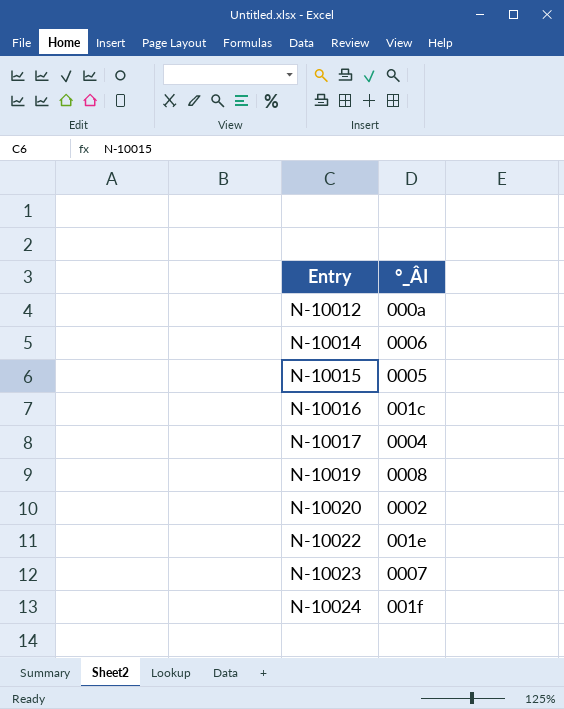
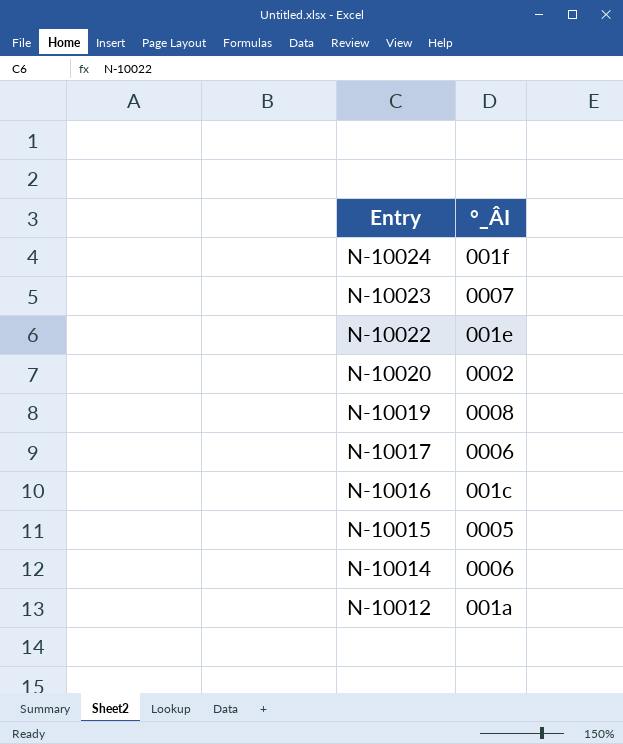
row order: Entry ascending -> Entry descending
N-10017 | °_ÂI: 0004 -> 0006
N-10012 | °_ÂI: 000a -> 001a

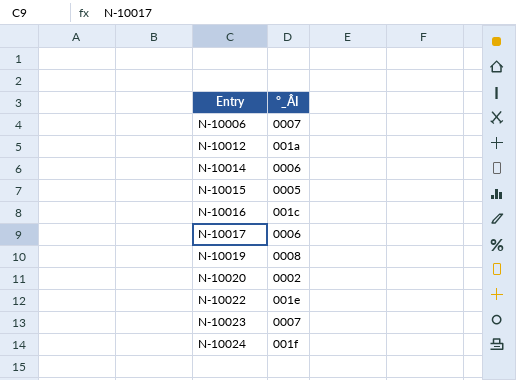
row order: Entry descending -> Entry ascending
row N-10006: none -> 0007

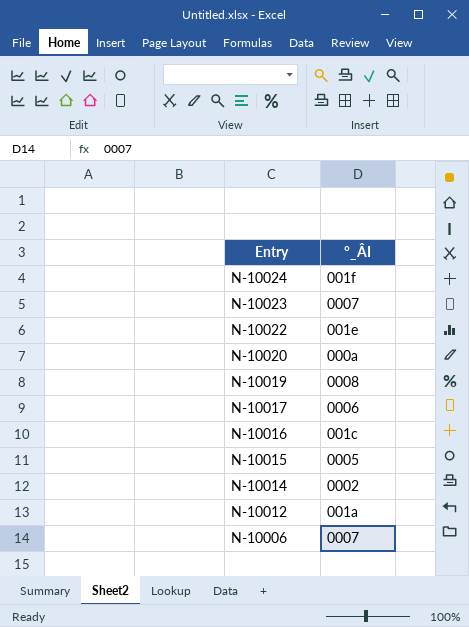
row order: Entry ascending -> Entry descending
N-10020 | °_ÂI: 0002 -> 000a
N-10014 | °_ÂI: 0006 -> 0002

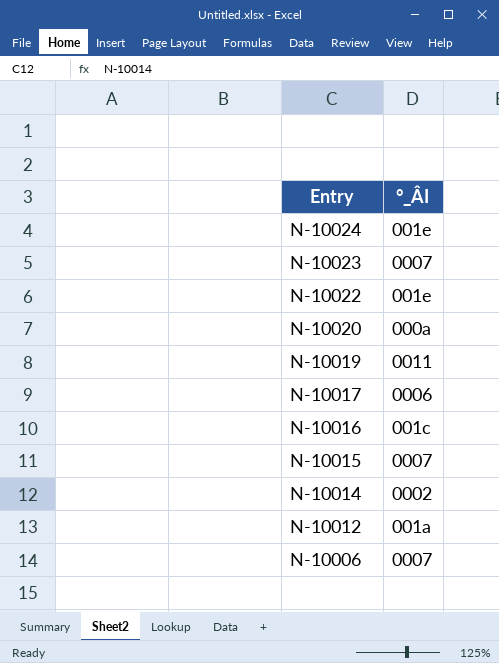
N-10024 | °_ÂI: 001f -> 001e
N-10019 | °_ÂI: 0008 -> 0011
N-10015 | °_ÂI: 0005 -> 0007

